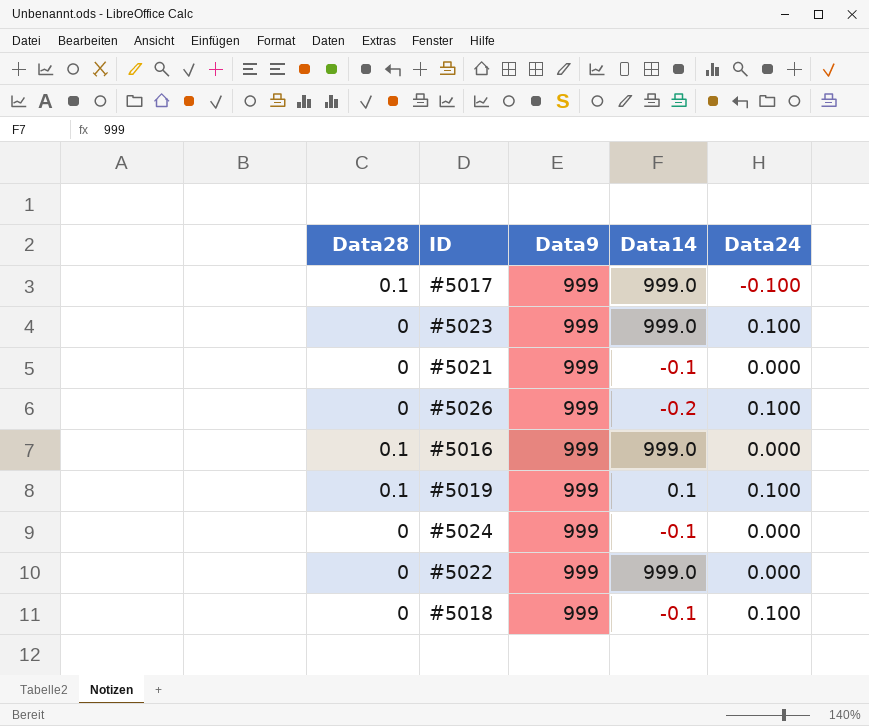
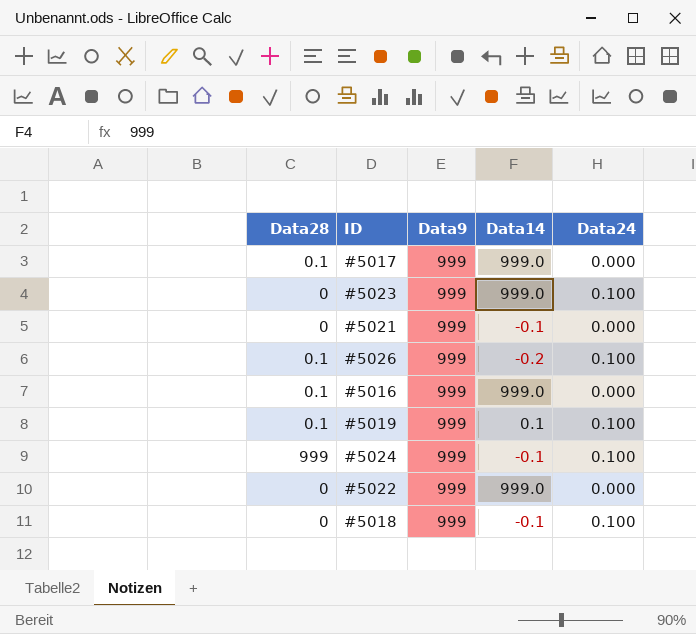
#5017 | Data24: -0.100 -> 0.000
#5026 | Data28: 0 -> 0.1
#5024 | Data28: 0 -> 999
#5024 | Data24: 0.000 -> 0.100

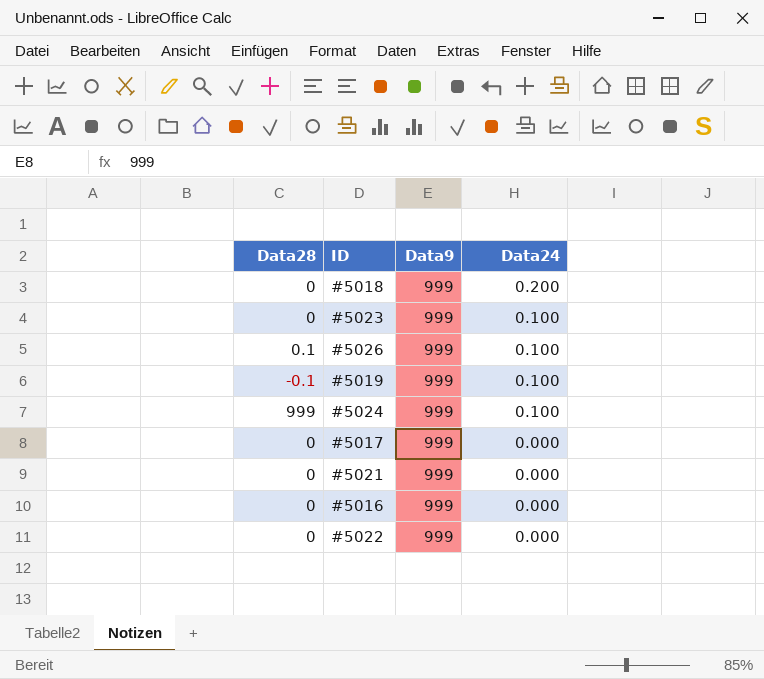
row order: none -> Data24 descending
column Data14 | position: 4 -> none
#5018 | Data24: 0.100 -> 0.200
#5019 | Data28: 0.1 -> -0.1
#5017 | Data28: 0.1 -> 0
#5016 | Data28: 0.1 -> 0

